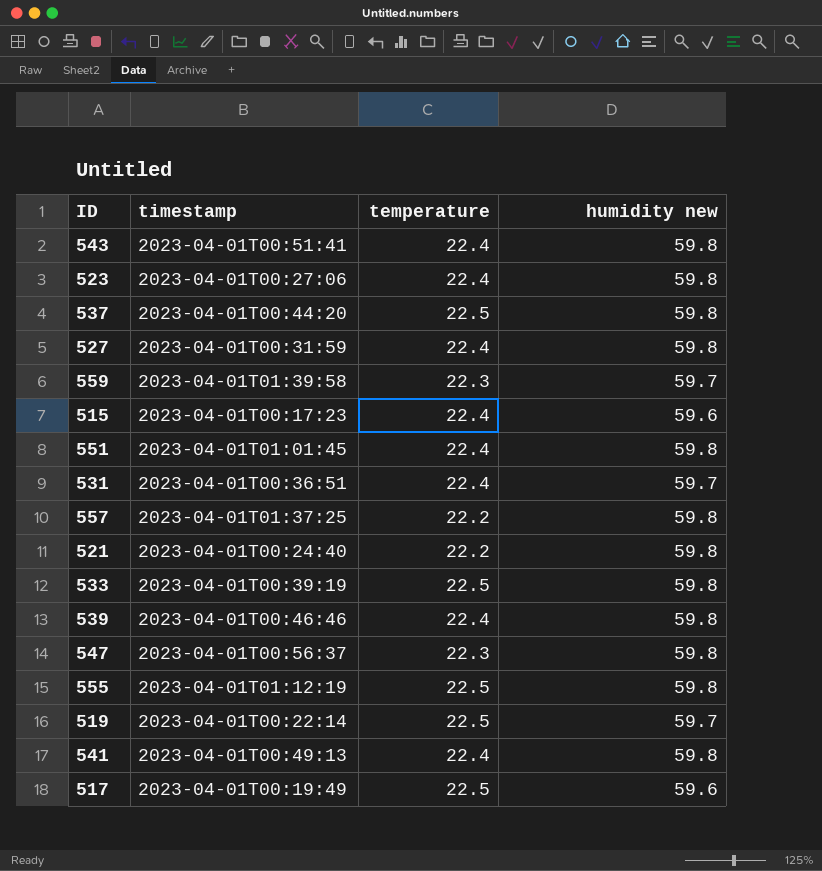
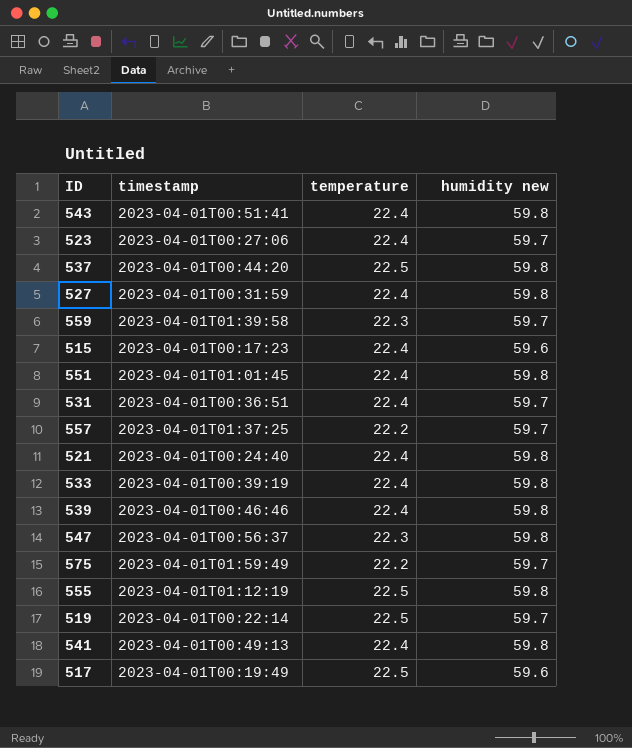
523 | humidity new: 59.8 -> 59.7
557 | humidity new: 59.8 -> 59.7
521 | temperature: 22.2 -> 22.4
533 | temperature: 22.5 -> 22.4
row 575: none -> 2023-04-01T01:59:49 | 22.2 | 59.7

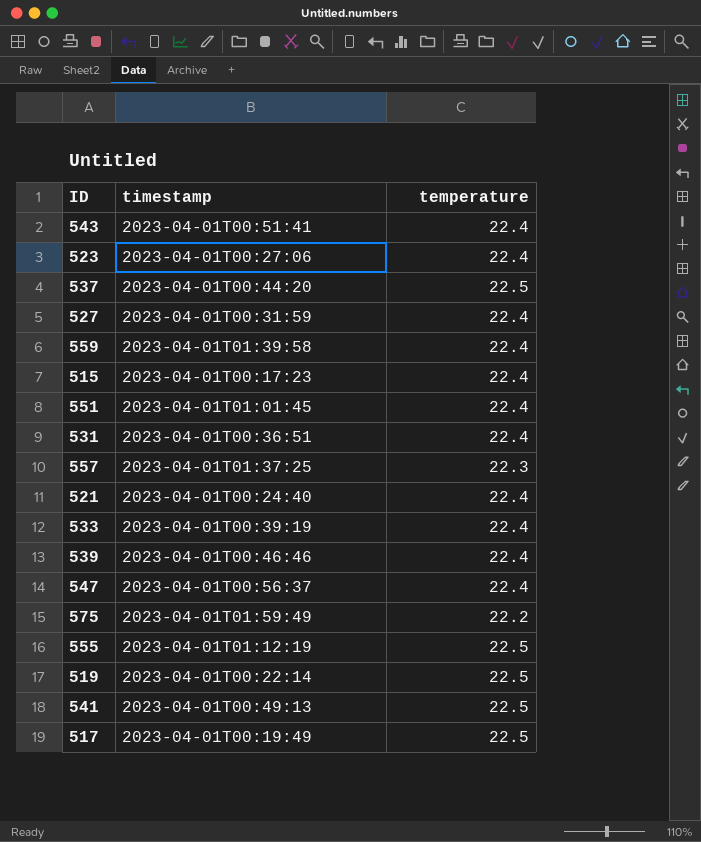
column humidity new | position: 4 -> none
559 | temperature: 22.3 -> 22.4
557 | temperature: 22.2 -> 22.3
547 | temperature: 22.3 -> 22.4
541 | temperature: 22.4 -> 22.5

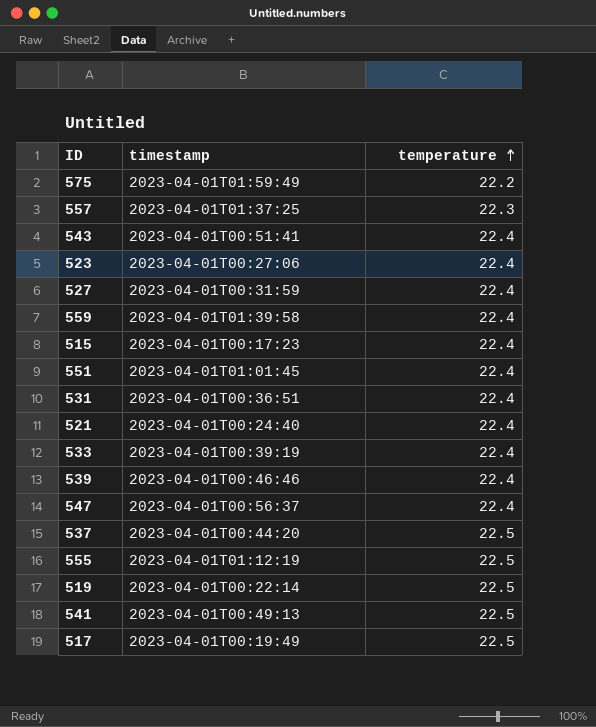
row order: none -> temperature ascending

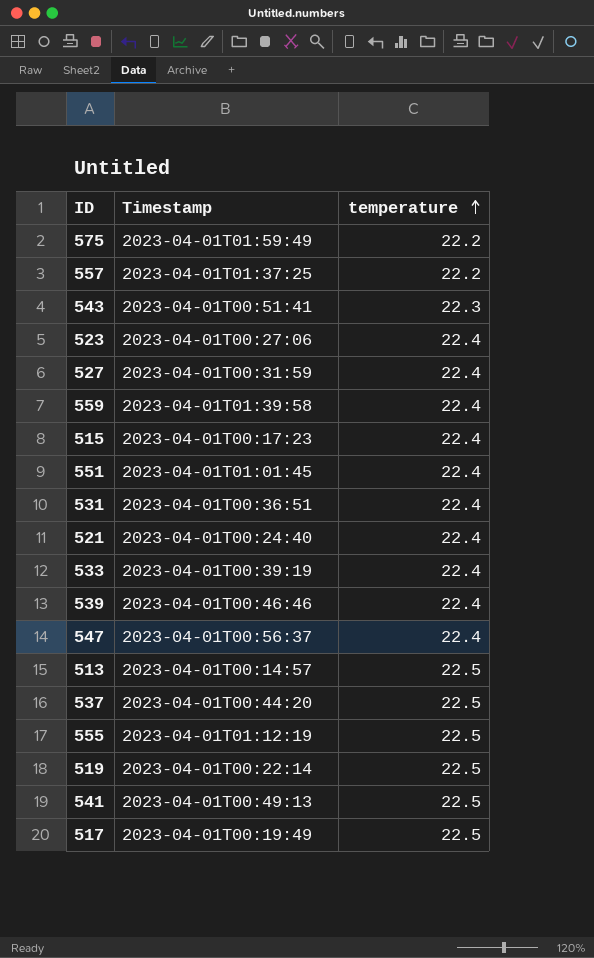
column name: timestamp -> Timestamp
557 | temperature: 22.3 -> 22.2
543 | temperature: 22.4 -> 22.3
row 513: none -> 2023-04-01T00:14:57 | 22.5

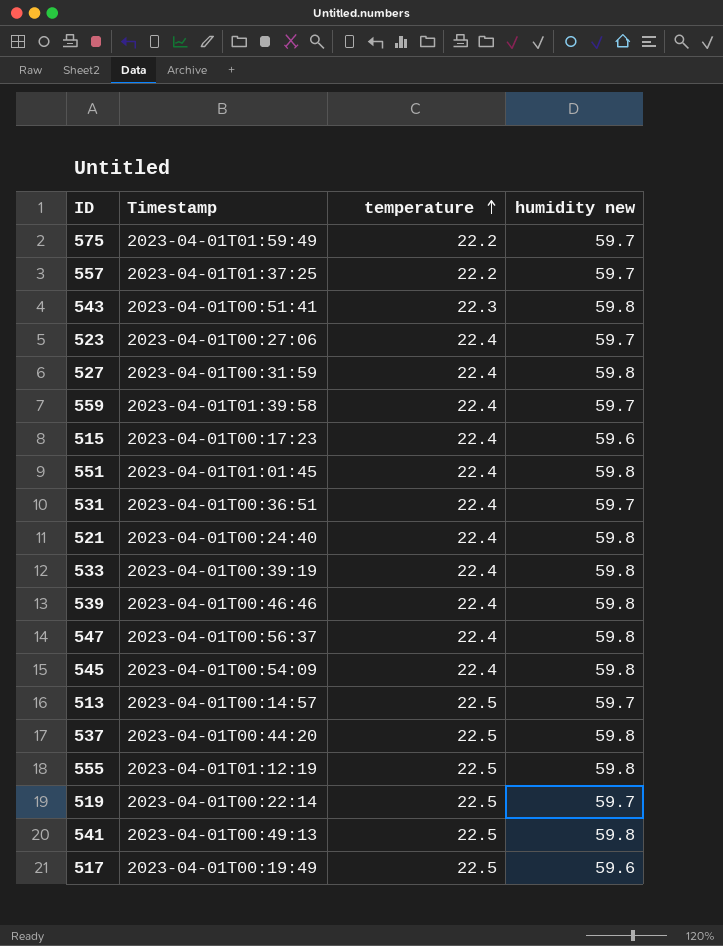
column humidity new | position: none -> 4
row 545: none -> 2023-04-01T00:54:09 | 22.4 | 59.8

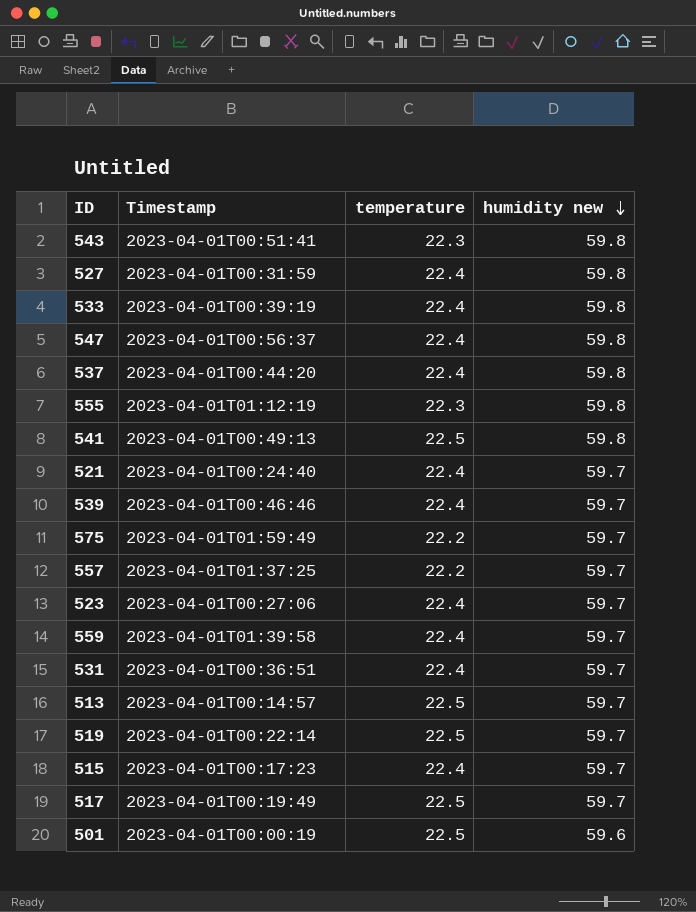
row order: temperature ascending -> humidity new descending
row 551: 2023-04-01T01:01:45 | 22.4 | 59.8 -> none
row 545: 2023-04-01T00:54:09 | 22.4 | 59.8 -> none
537 | temperature: 22.5 -> 22.4
555 | temperature: 22.5 -> 22.3
521 | humidity new: 59.8 -> 59.7
539 | humidity new: 59.8 -> 59.7
515 | humidity new: 59.6 -> 59.7
517 | humidity new: 59.6 -> 59.7
row 501: none -> 2023-04-01T00:00:19 | 22.5 | 59.6

